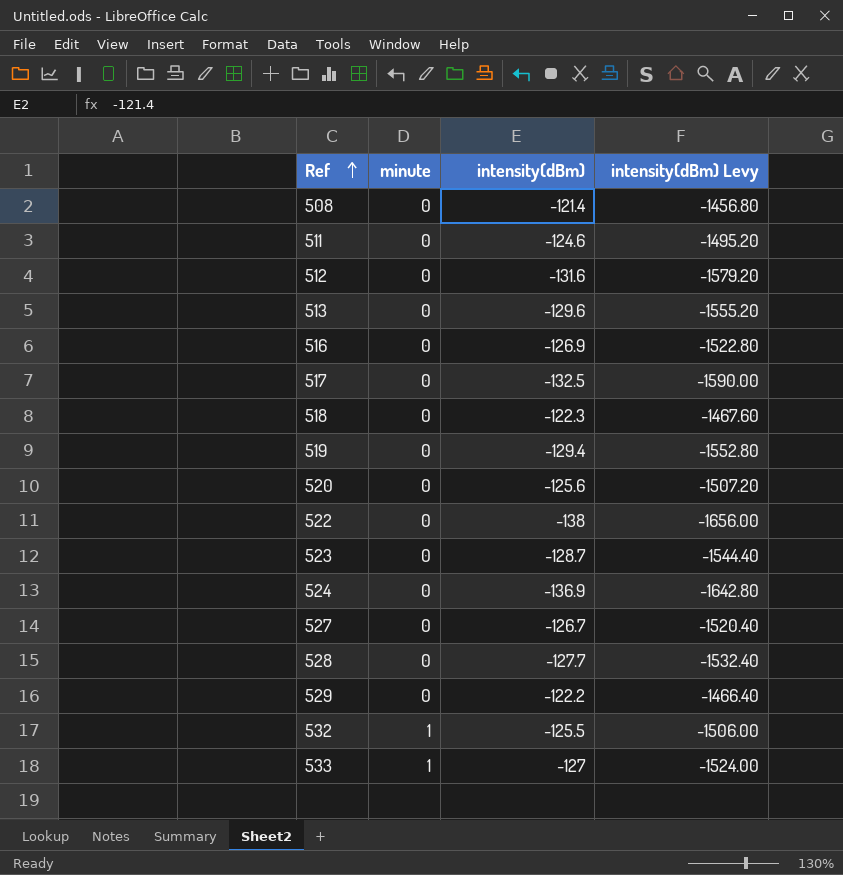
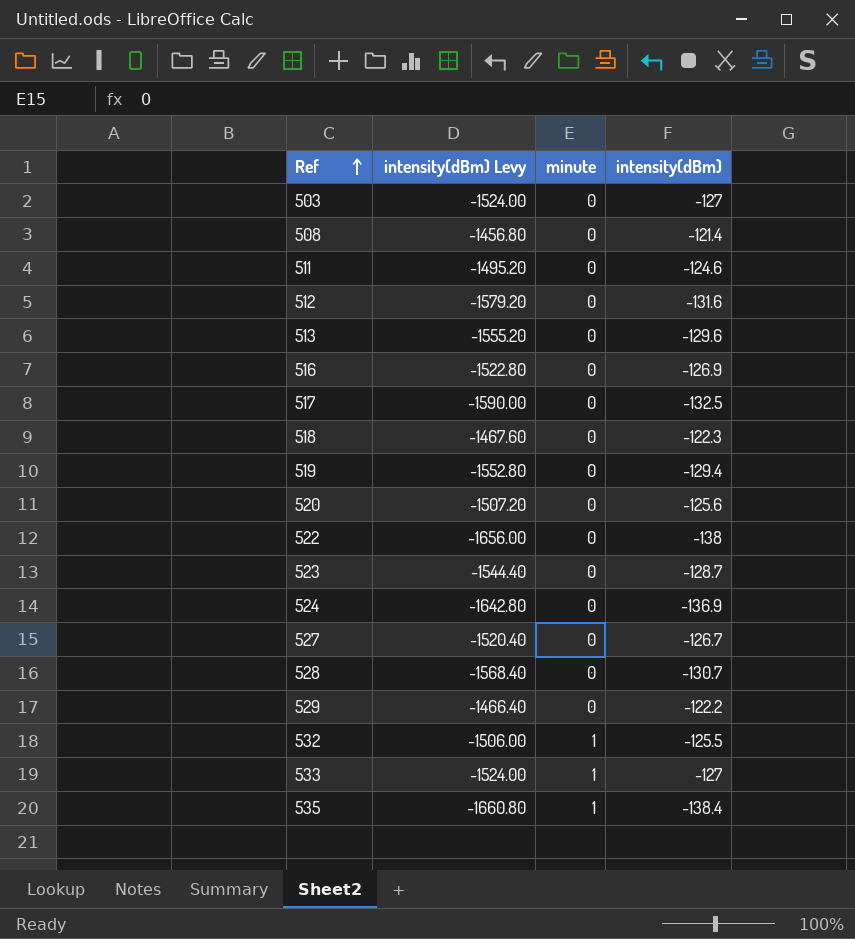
column intensity(dBm) Levy | position: 4 -> 2
row 503: none -> -1524.00 | 0 | -127
528 | intensity(dBm) Levy: -1532.40 -> -1568.40
528 | intensity(dBm): -127.7 -> -130.7
row 535: none -> -1660.80 | 1 | -138.4

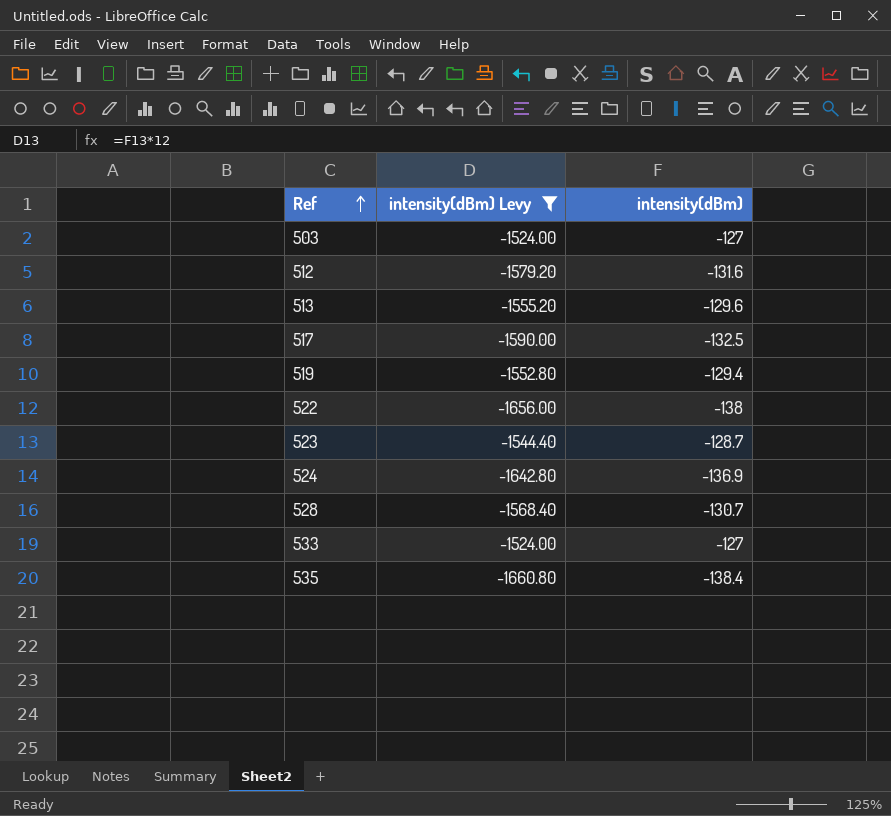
filter: none -> intensity(dBm) Levy <= -1524.00
column minute | position: 3 -> none

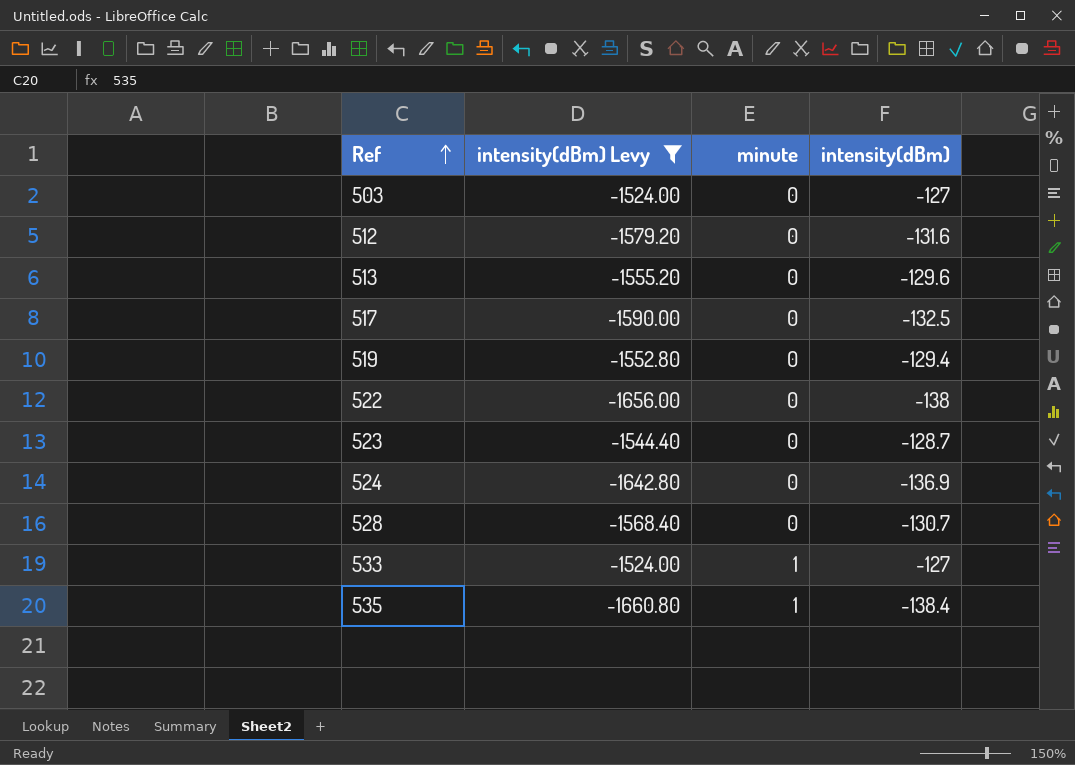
column minute | position: none -> 3

